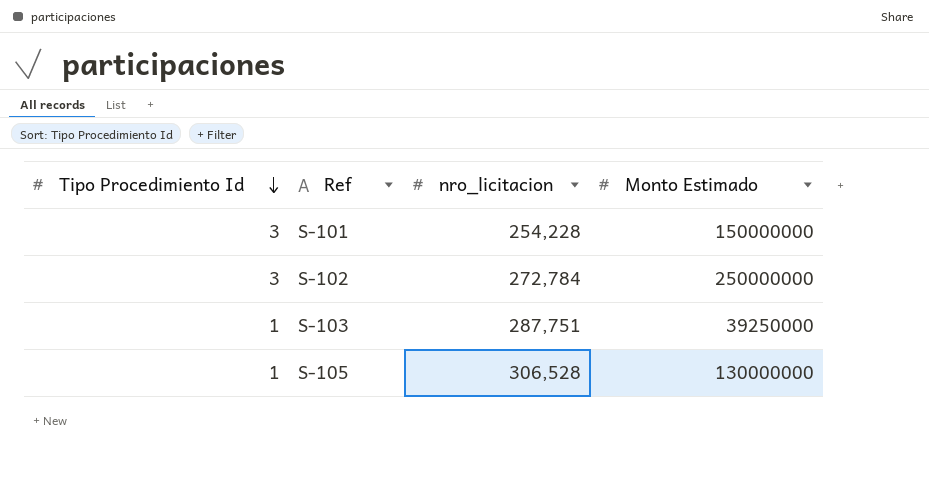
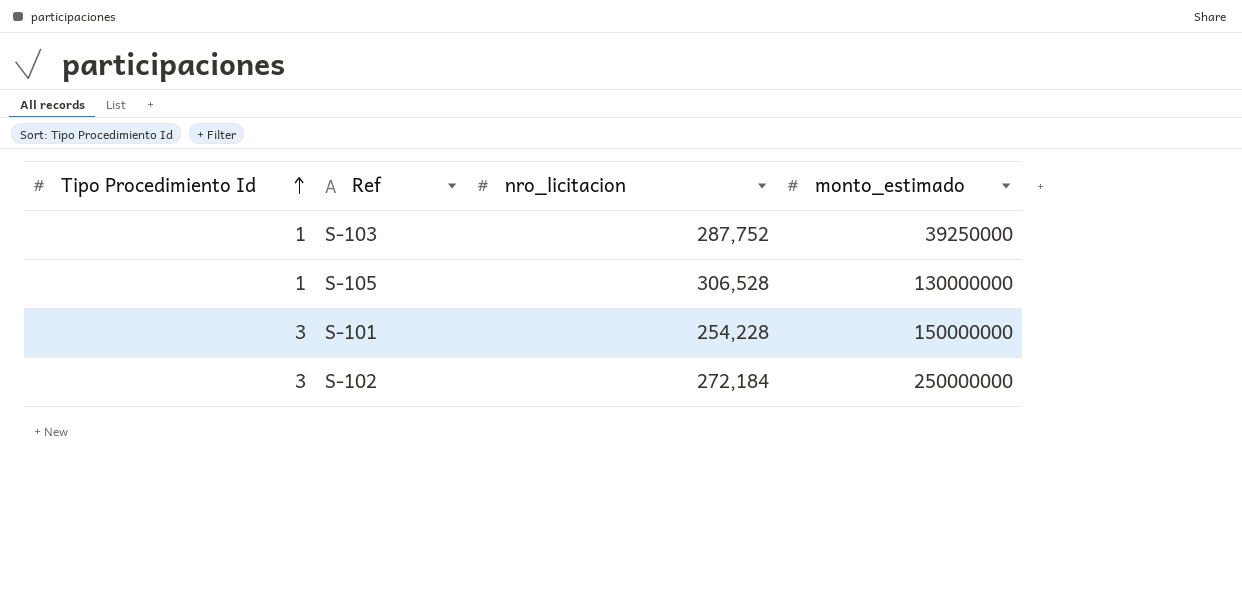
row order: Tipo Procedimiento Id descending -> Tipo Procedimiento Id ascending
column name: Monto Estimado -> monto_estimado
S-103 | nro_licitacion: 287,751 -> 287,752
S-102 | nro_licitacion: 272,784 -> 272,184

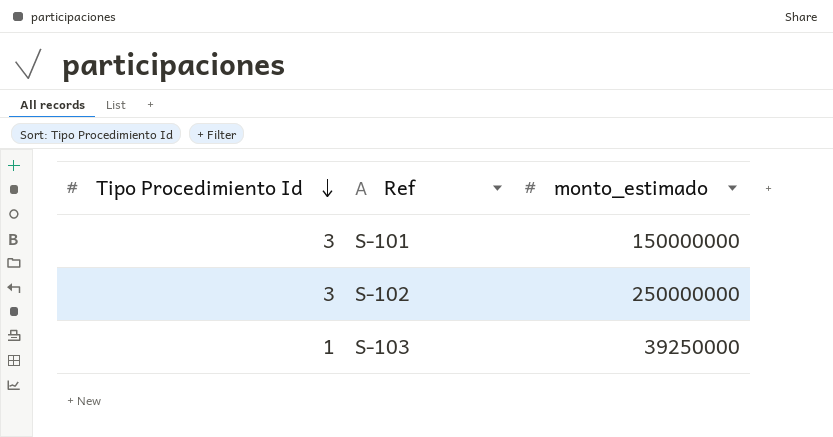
row order: Tipo Procedimiento Id ascending -> Tipo Procedimiento Id descending
column nro_licitacion | position: 3 -> none
row S-105: 1 | 306,528 | 130000000 -> none

